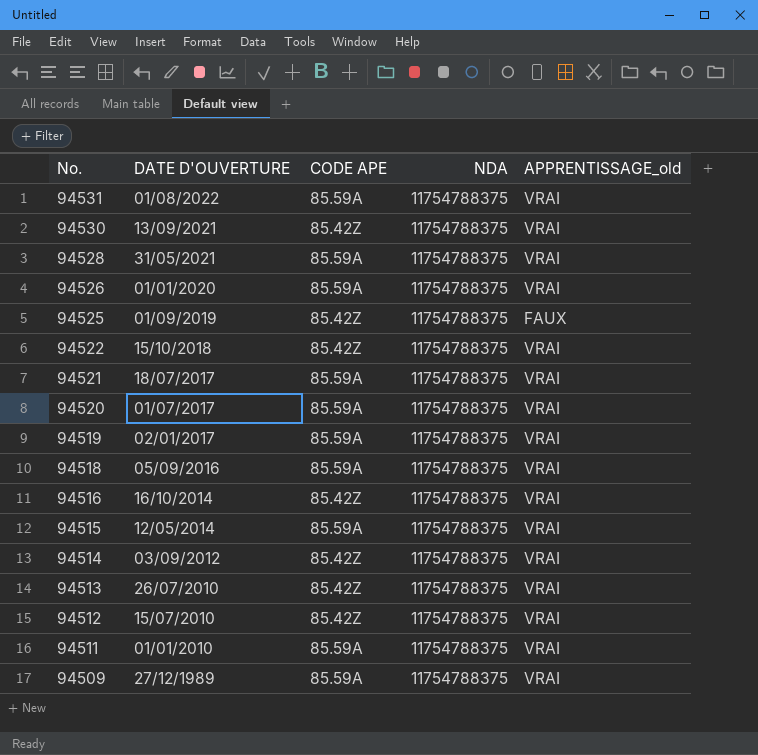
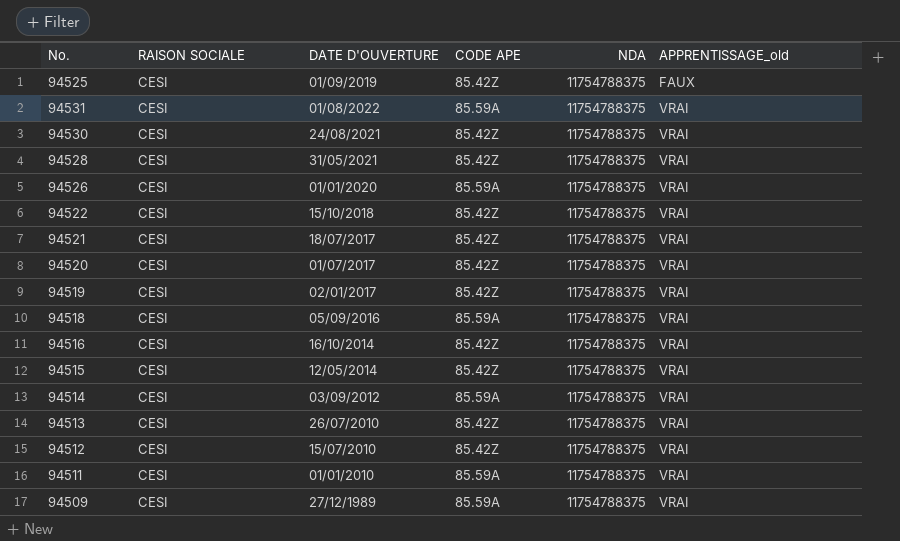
row order: No. descending -> APPRENTISSAGE_old ascending
column RAISON SOCIALE | position: none -> 2
94530 | DATE D'OUVERTURE: 13/09/2021 -> 24/08/2021
94528 | CODE APE: 85.59A -> 85.42Z
94521 | CODE APE: 85.59A -> 85.42Z
94520 | CODE APE: 85.59A -> 85.42Z
94519 | CODE APE: 85.59A -> 85.42Z
94515 | CODE APE: 85.59A -> 85.42Z
94514 | CODE APE: 85.42Z -> 85.59A

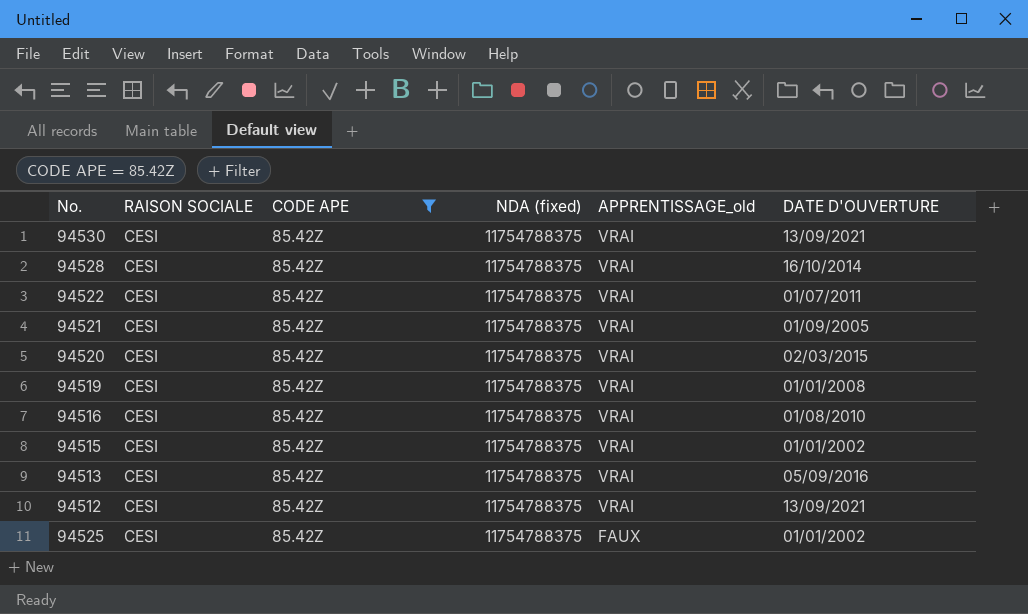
filter: none -> CODE APE = 85.42Z
row order: APPRENTISSAGE_old ascending -> APPRENTISSAGE_old descending
column name: NDA -> NDA (fixed)
column DATE D'OUVERTURE | position: 3 -> 6
94530 | DATE D'OUVERTURE: 24/08/2021 -> 13/09/2021
94528 | DATE D'OUVERTURE: 31/05/2021 -> 16/10/2014
94522 | DATE D'OUVERTURE: 15/10/2018 -> 01/07/2011
94521 | DATE D'OUVERTURE: 18/07/2017 -> 01/09/2005
94520 | DATE D'OUVERTURE: 01/07/2017 -> 02/03/2015
94519 | DATE D'OUVERTURE: 02/01/2017 -> 01/01/2008
94516 | DATE D'OUVERTURE: 16/10/2014 -> 01/08/2010
94515 | DATE D'OUVERTURE: 12/05/2014 -> 01/01/2002
94513 | DATE D'OUVERTURE: 26/07/2010 -> 05/09/2016
94512 | DATE D'OUVERTURE: 15/07/2010 -> 13/09/2021
94525 | DATE D'OUVERTURE: 01/09/2019 -> 01/01/2002

